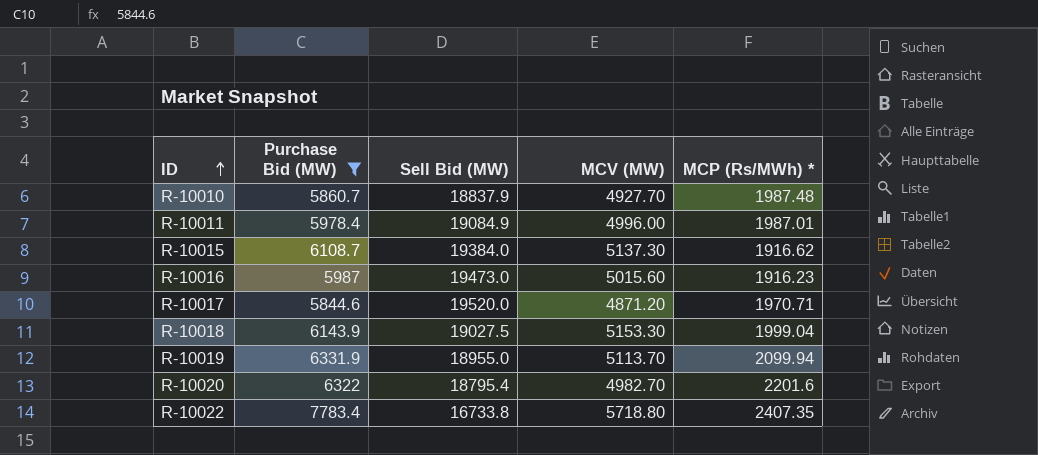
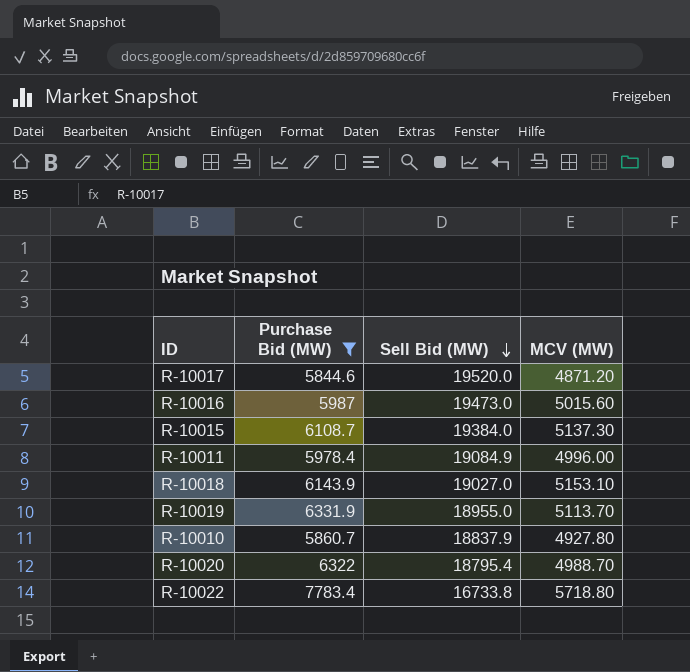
row order: ID ascending -> Sell Bid (MW) descending
column MCP (Rs/MWh) * | position: 5 -> none
R-10018 | Sell Bid (MW): 19027.5 -> 19027.0
R-10018 | MCV (MW): 5153.30 -> 5153.10
R-10010 | MCV (MW): 4927.70 -> 4927.80
R-10020 | MCV (MW): 4982.70 -> 4988.70

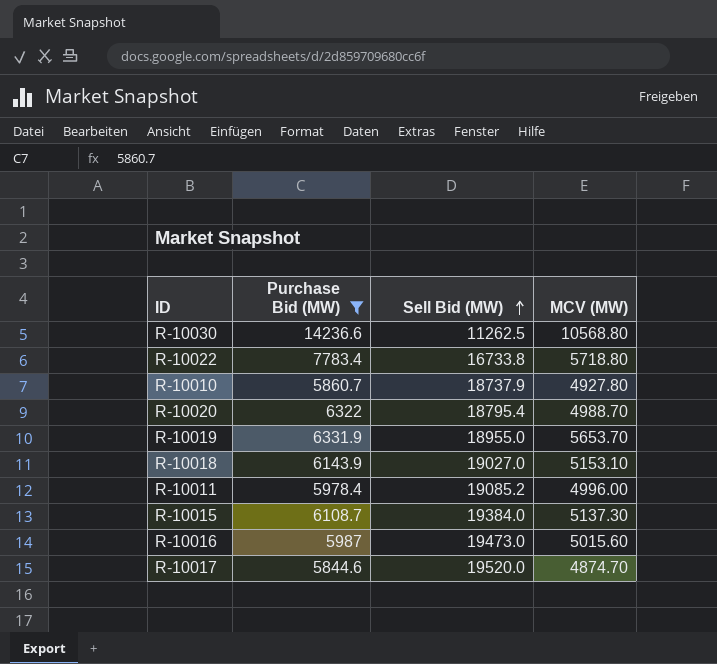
row order: Sell Bid (MW) descending -> Sell Bid (MW) ascending
row R-10030: none -> 14236.6 | 11262.5 | 10568.80
R-10010 | Sell Bid (MW): 18837.9 -> 18737.9
R-10019 | MCV (MW): 5113.70 -> 5653.70
R-10011 | Sell Bid (MW): 19084.9 -> 19085.2
R-10017 | MCV (MW): 4871.20 -> 4874.70

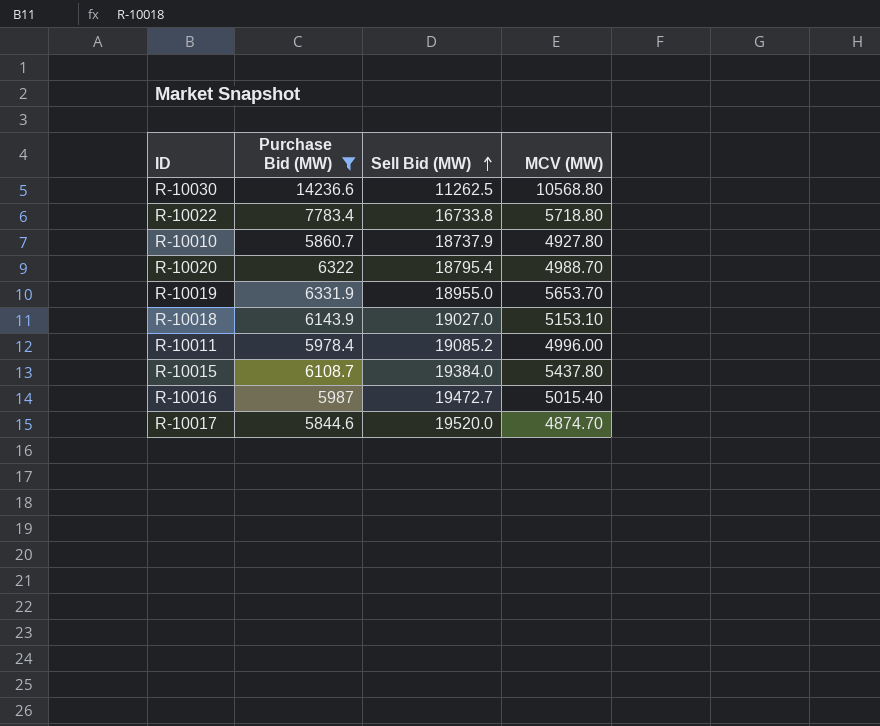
R-10015 | MCV (MW): 5137.30 -> 5437.80
R-10016 | Sell Bid (MW): 19473.0 -> 19472.7
R-10016 | MCV (MW): 5015.60 -> 5015.40

